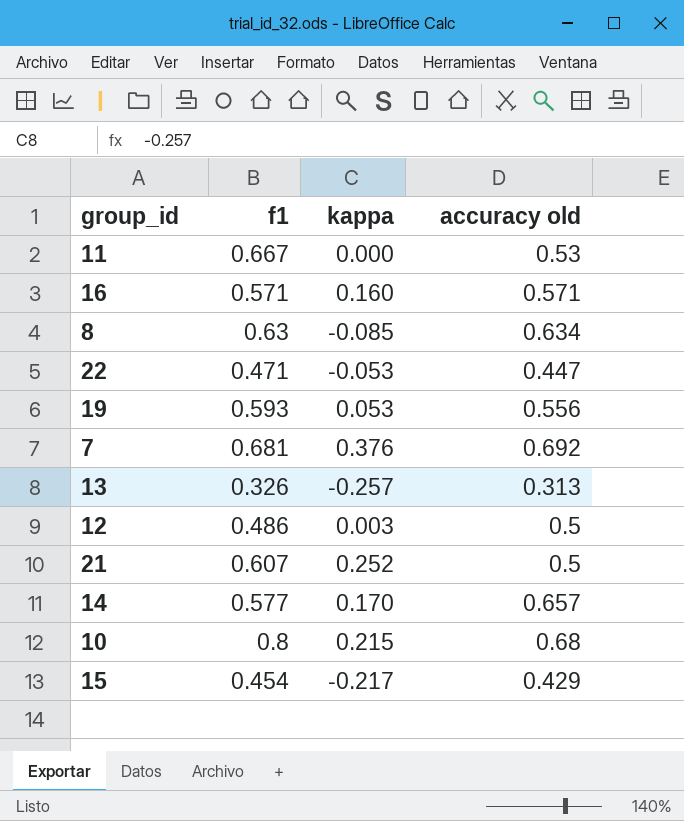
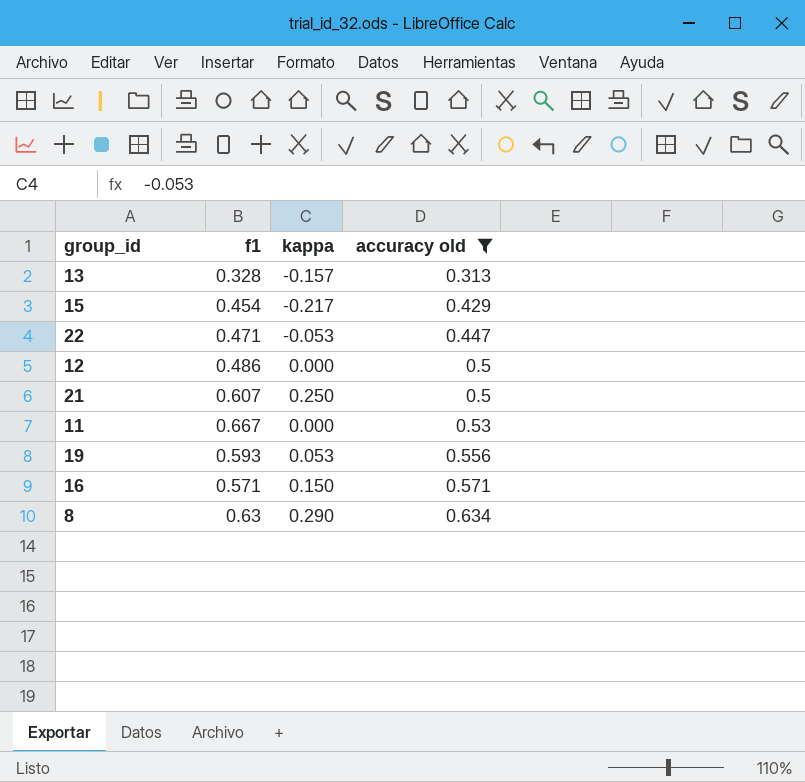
filter: none -> accuracy old <= 0.634
row order: none -> accuracy old ascending
13 | f1: 0.326 -> 0.328
13 | kappa: -0.257 -> -0.157
12 | kappa: 0.003 -> 0.000
21 | kappa: 0.252 -> 0.250
16 | kappa: 0.160 -> 0.150
8 | kappa: -0.085 -> 0.290

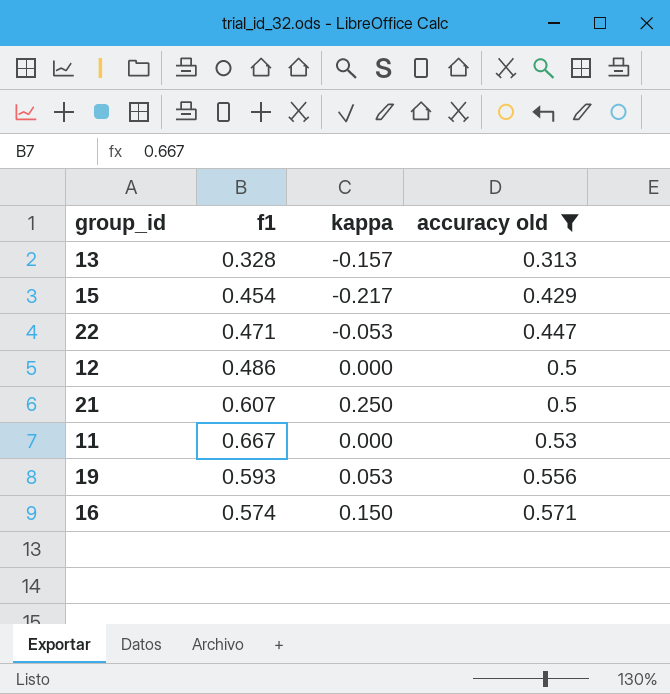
row 8: 0.63 | 0.290 | 0.634 -> none
16 | f1: 0.571 -> 0.574

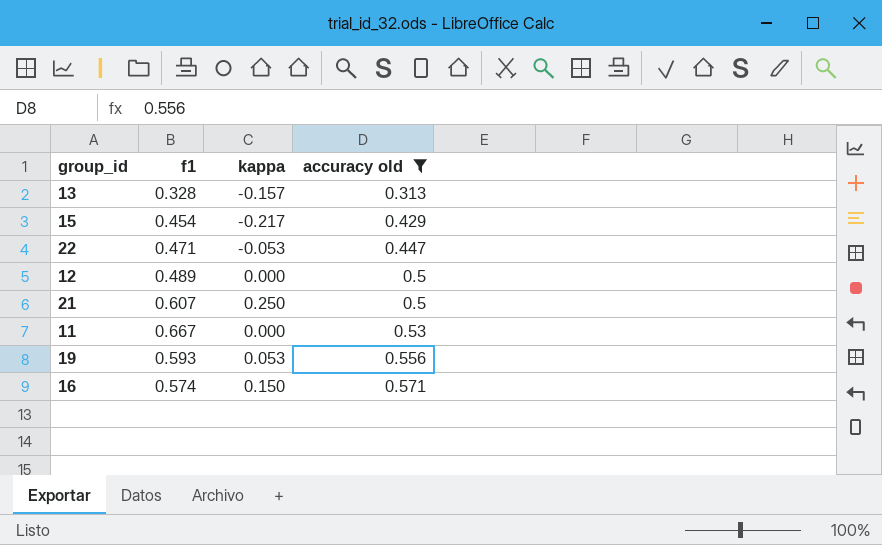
12 | f1: 0.486 -> 0.489

